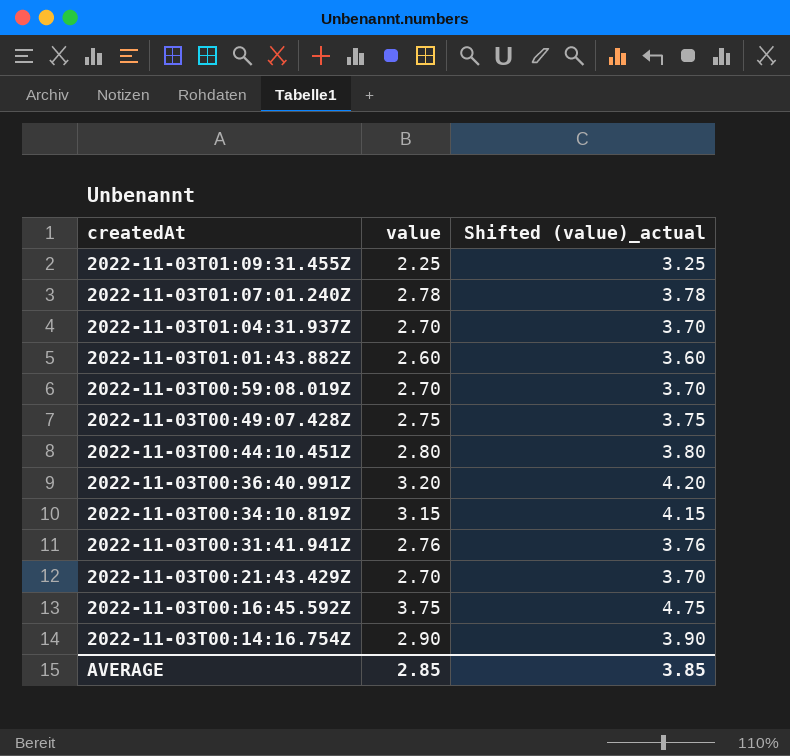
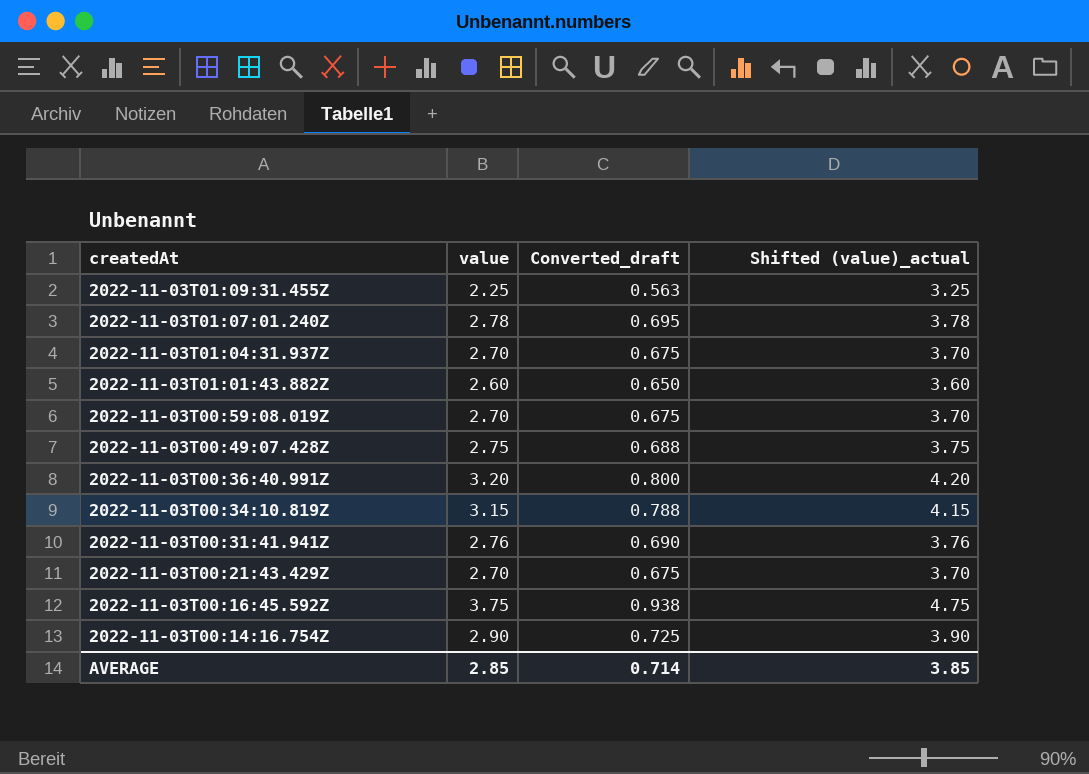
column Converted_draft | formula: none -> [value] * 0.25
row 2022-11-03T00:44:10.451Z: 2.80 | 3.80 -> none

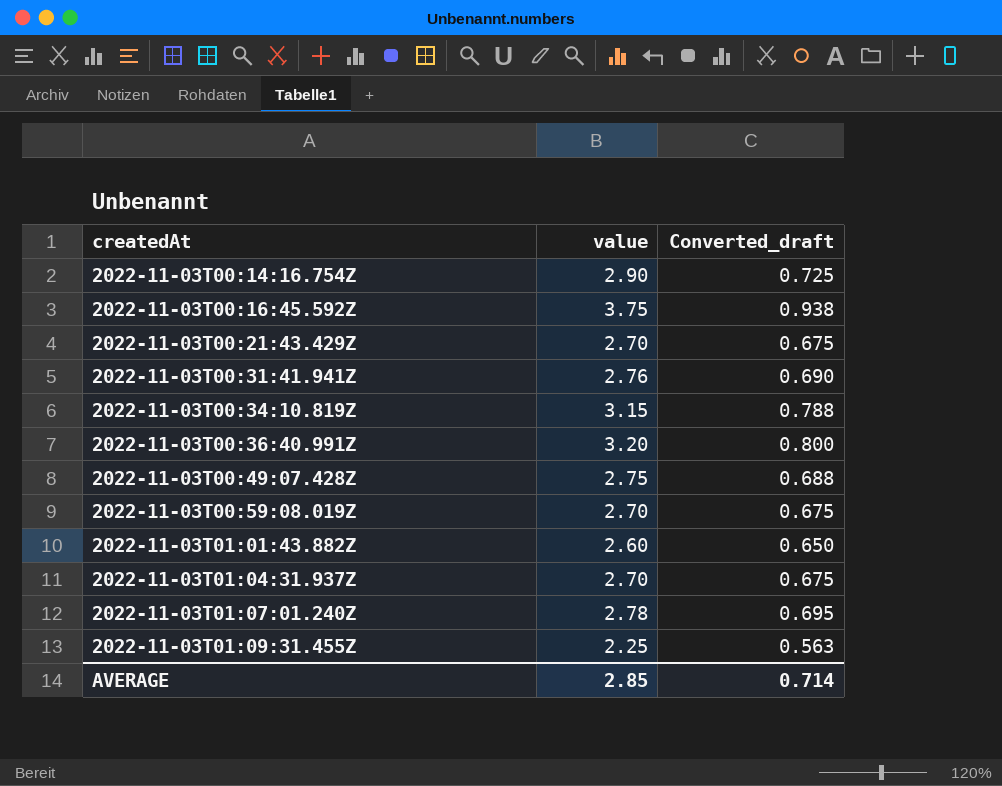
row order: createdAt descending -> createdAt ascending
column Shifted (value)_actual | formula: [value] + 1 -> none

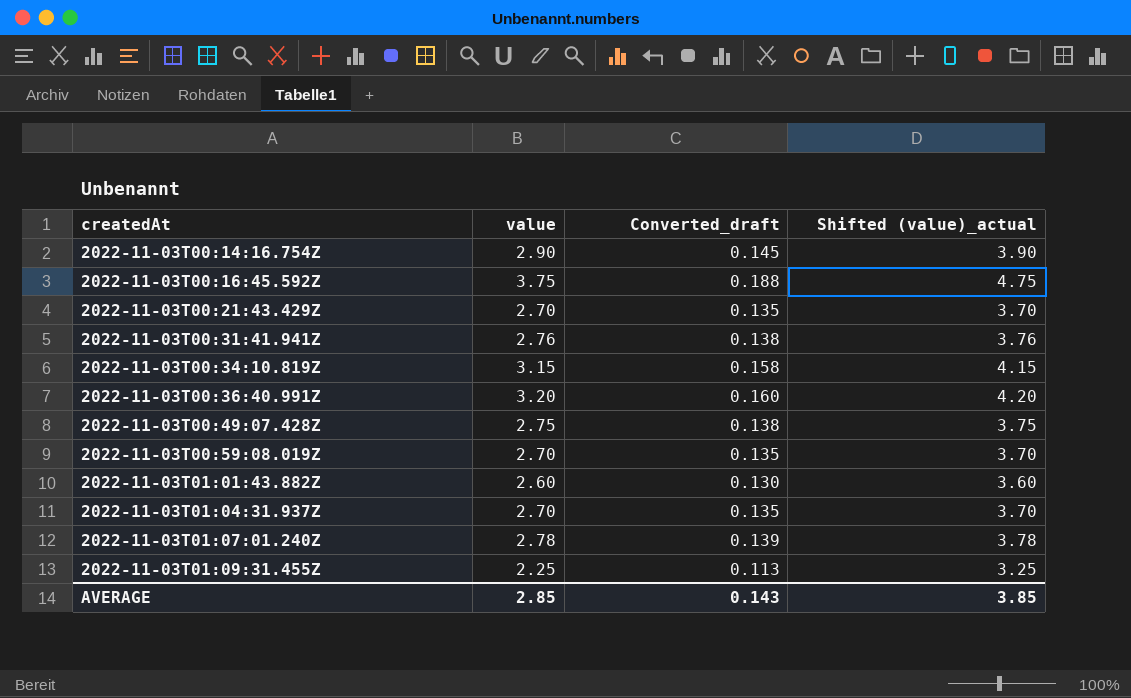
column Converted_draft | formula: [value] * 0.25 -> [value] * 0.05
column Shifted (value)_actual | formula: none -> [value] + 1
AVERAGE | Converted_draft: 0.714 -> 0.143

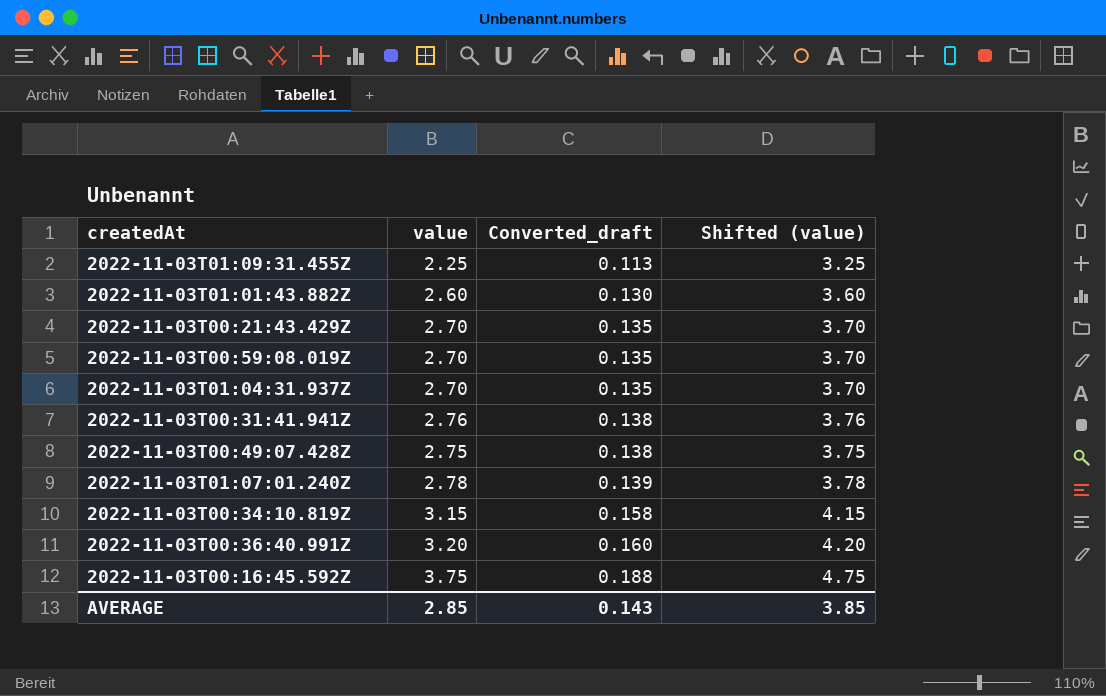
row order: createdAt ascending -> Converted_draft ascending
column name: Shifted (value)_actual -> Shifted (value)
row 2022-11-03T00:14:16.754Z: 2.90 | 0.145 | 3.90 -> none

